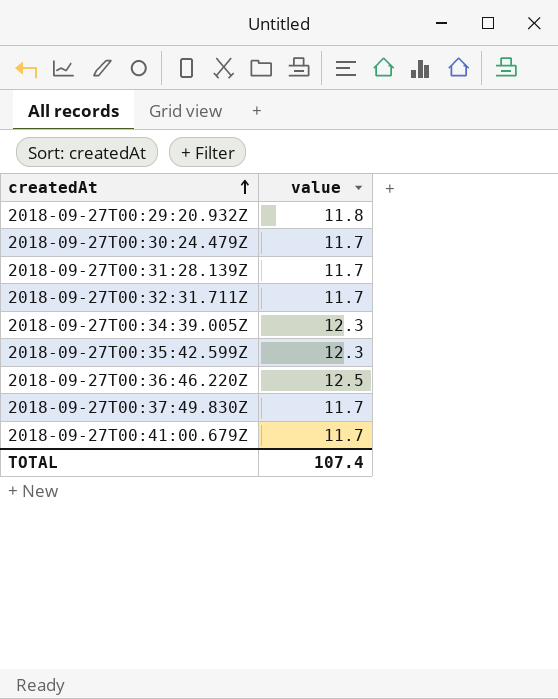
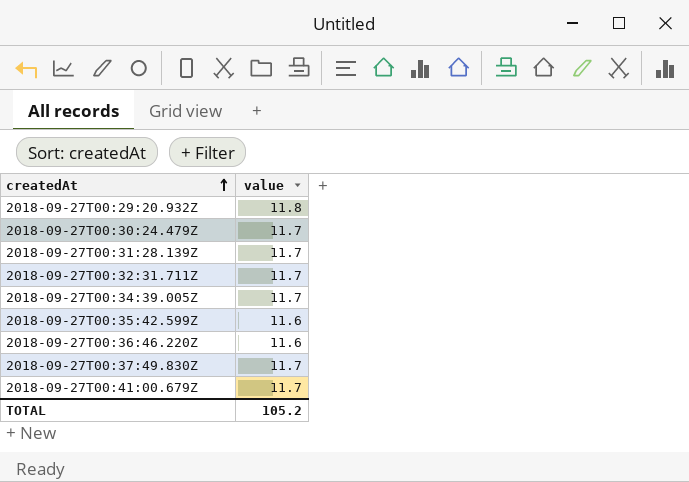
2018-09-27T00:34:39.005Z | value: 12.3 -> 11.7
2018-09-27T00:35:42.599Z | value: 12.3 -> 11.6
2018-09-27T00:36:46.220Z | value: 12.5 -> 11.6
TOTAL | value: 107.4 -> 105.2

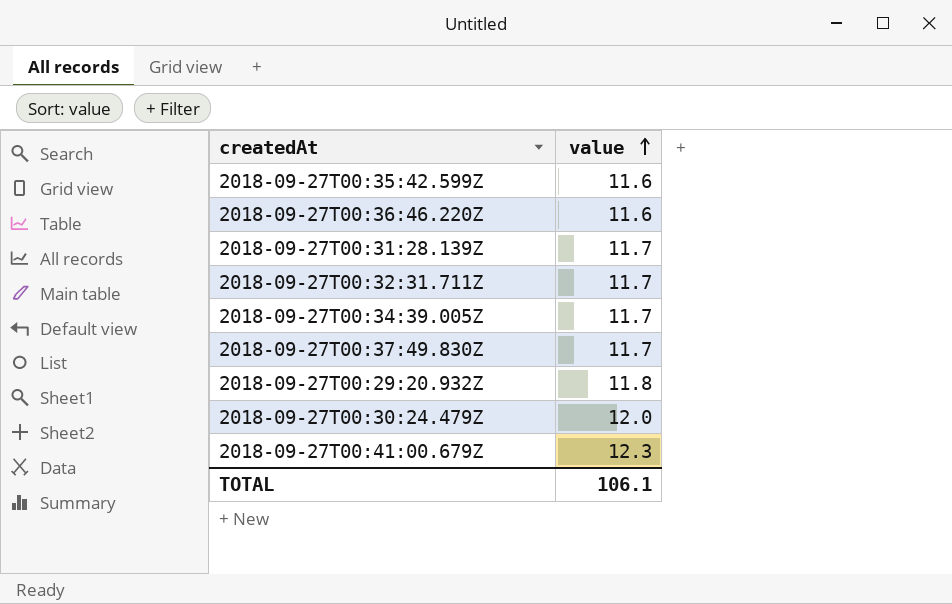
row order: createdAt ascending -> value ascending
2018-09-27T00:30:24.479Z | value: 11.7 -> 12.0
2018-09-27T00:41:00.679Z | value: 11.7 -> 12.3
TOTAL | value: 105.2 -> 106.1

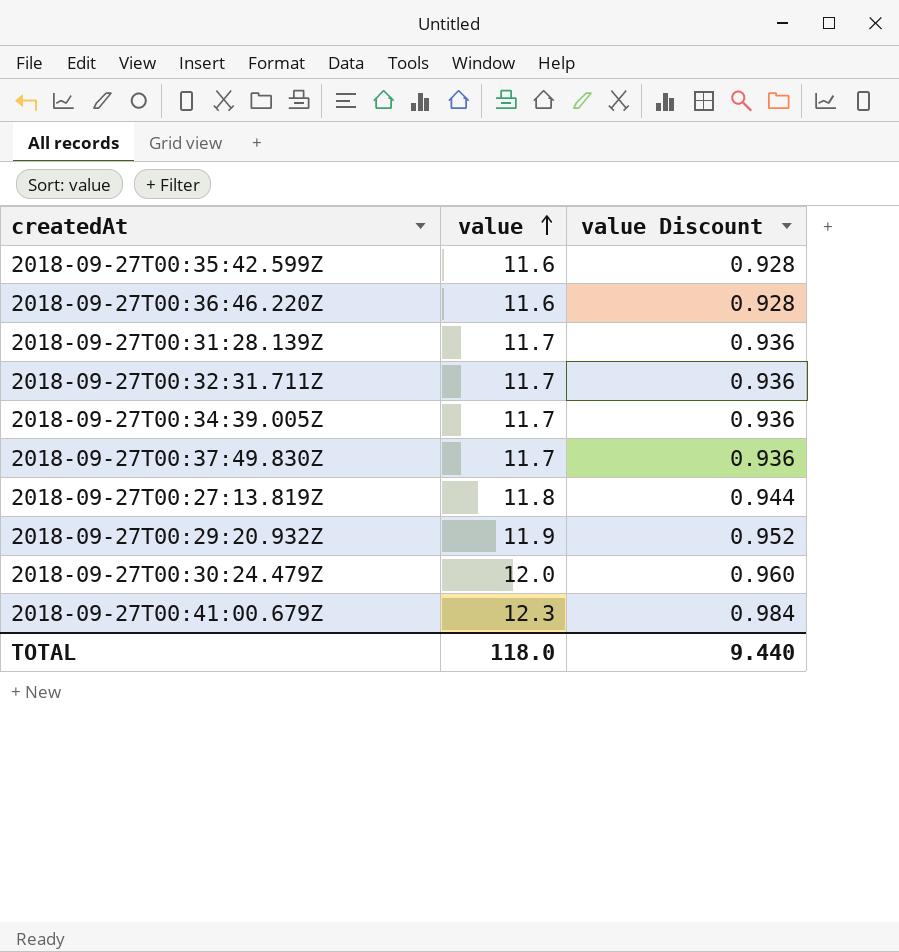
column value Discount | formula: none -> [value] * 0.08
row 2018-09-27T00:27:13.819Z: none -> 11.8 | 0.944
2018-09-27T00:29:20.932Z | value: 11.8 -> 11.9
TOTAL | value: 106.1 -> 118.0

